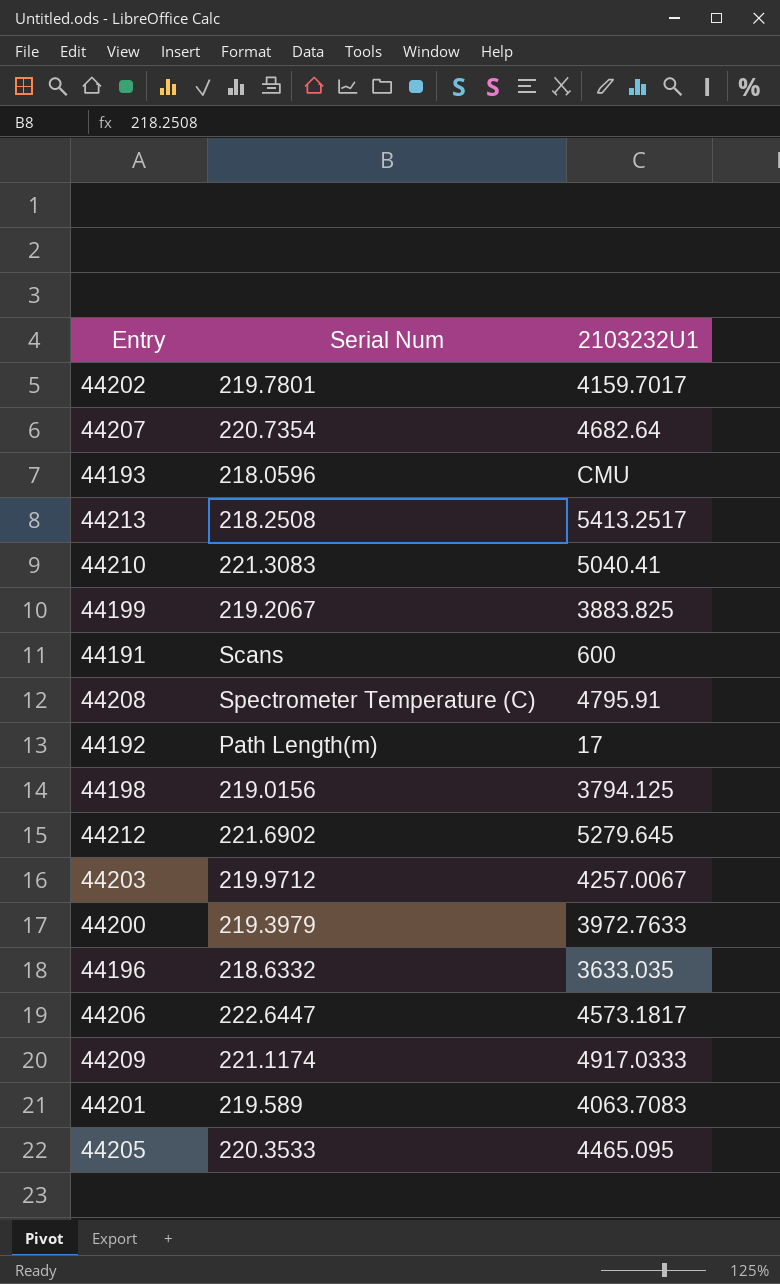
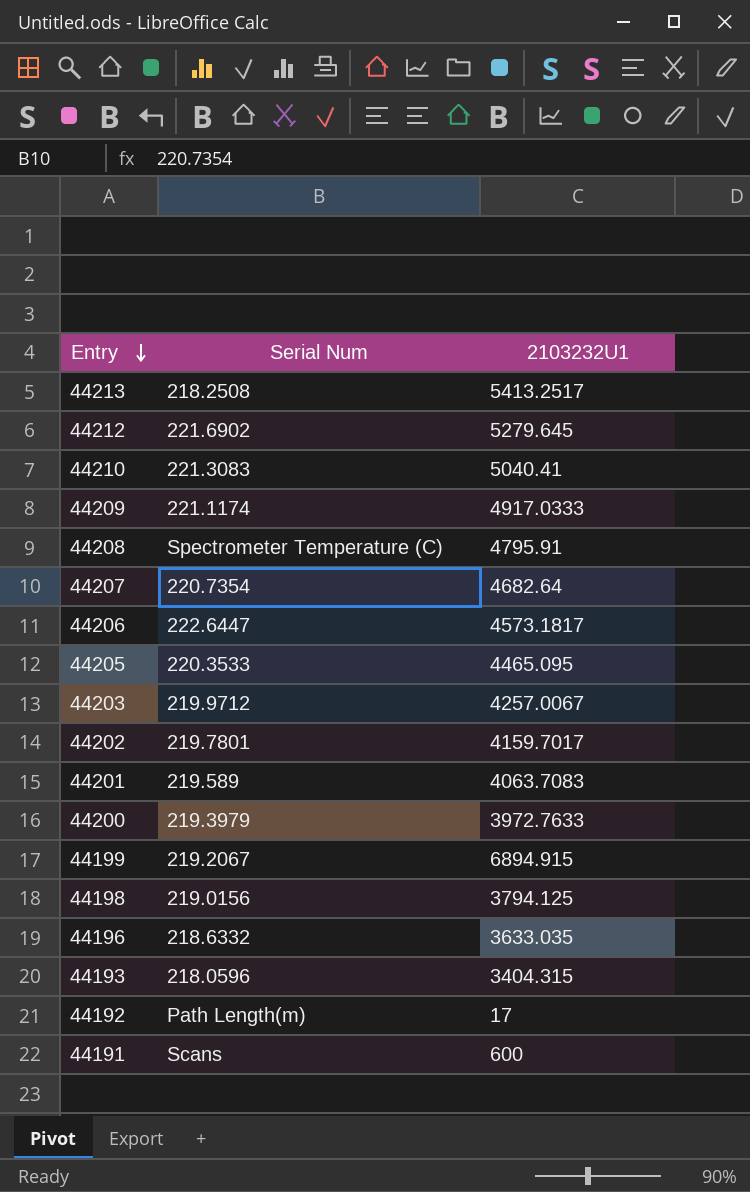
row order: none -> Entry descending
44199 | 2103232U1: 3883.825 -> 6894.915
44193 | 2103232U1: CMU -> 3404.315

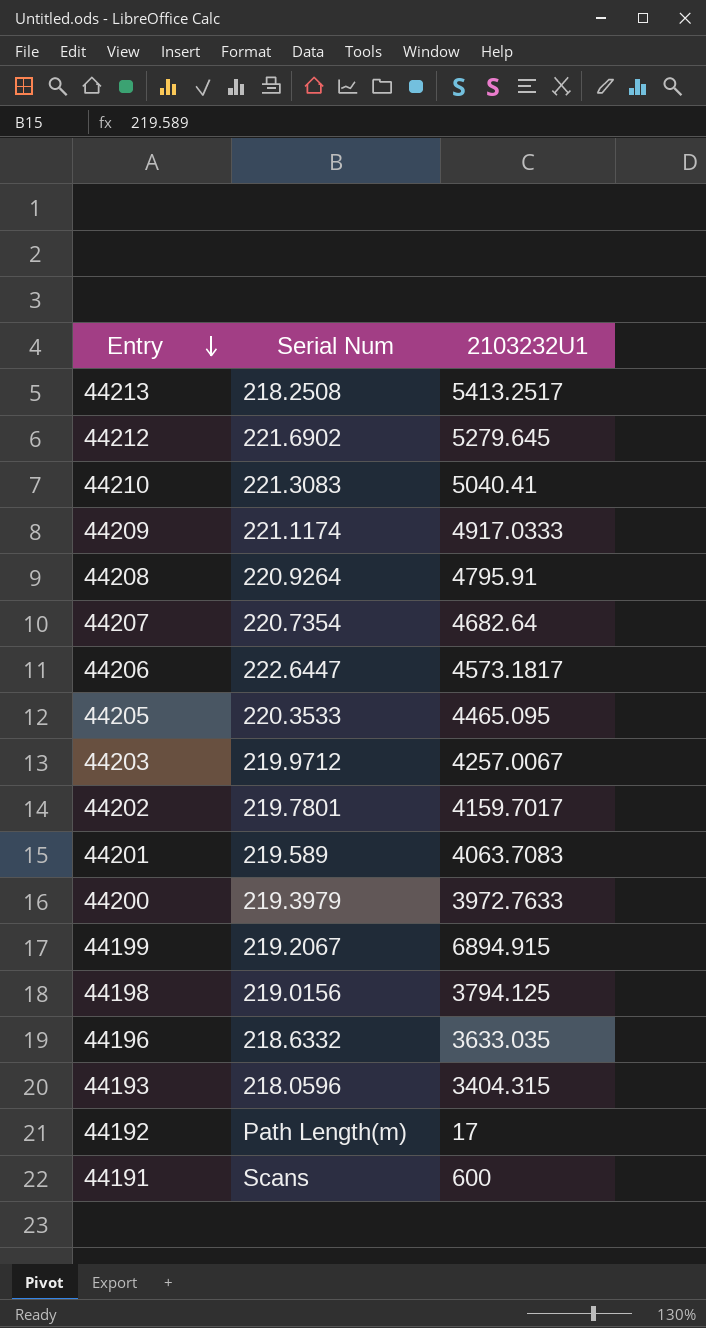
44208 | Serial Num: Spectrometer Temperature (C) -> 220.9264

